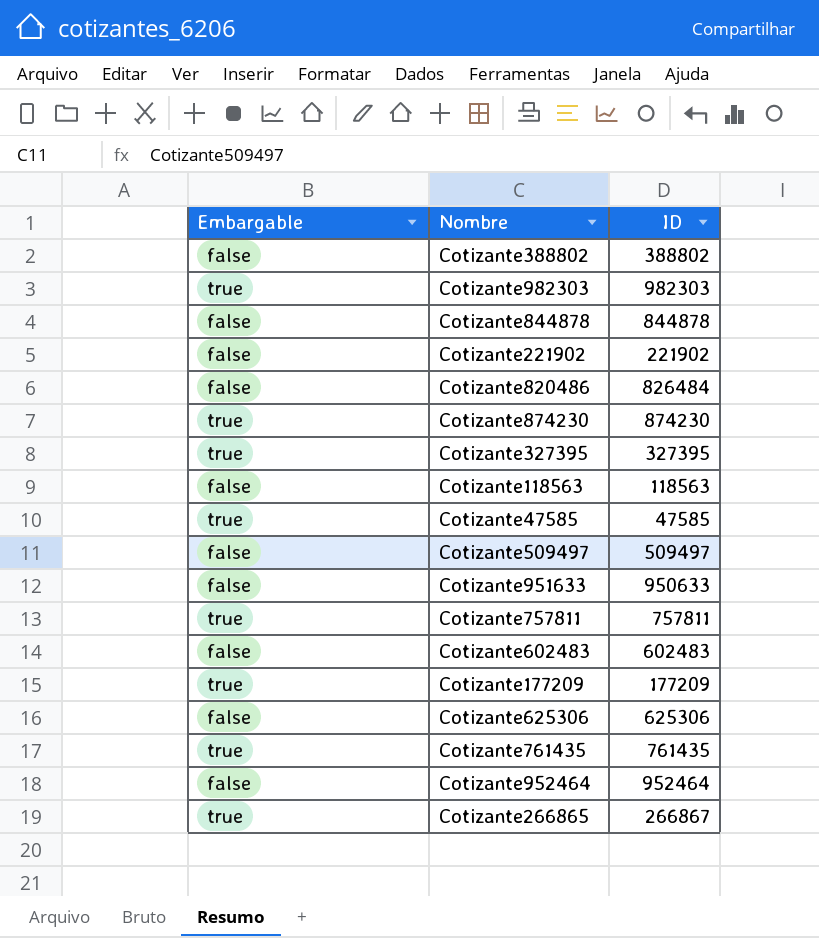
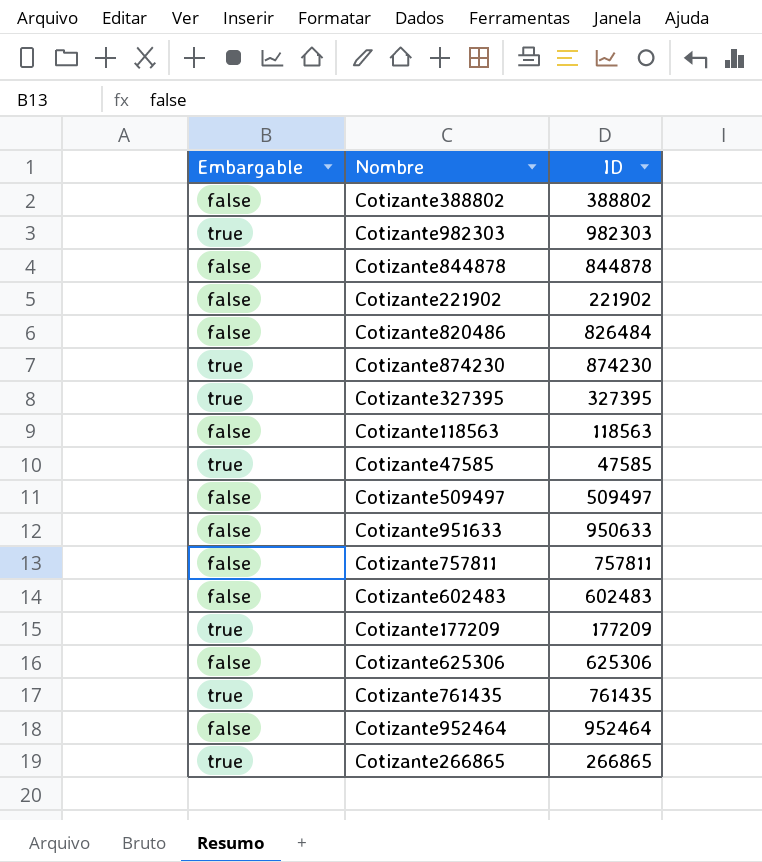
Cotizante757811 | Embargable: true -> false
Cotizante266865 | ID: 266867 -> 266865

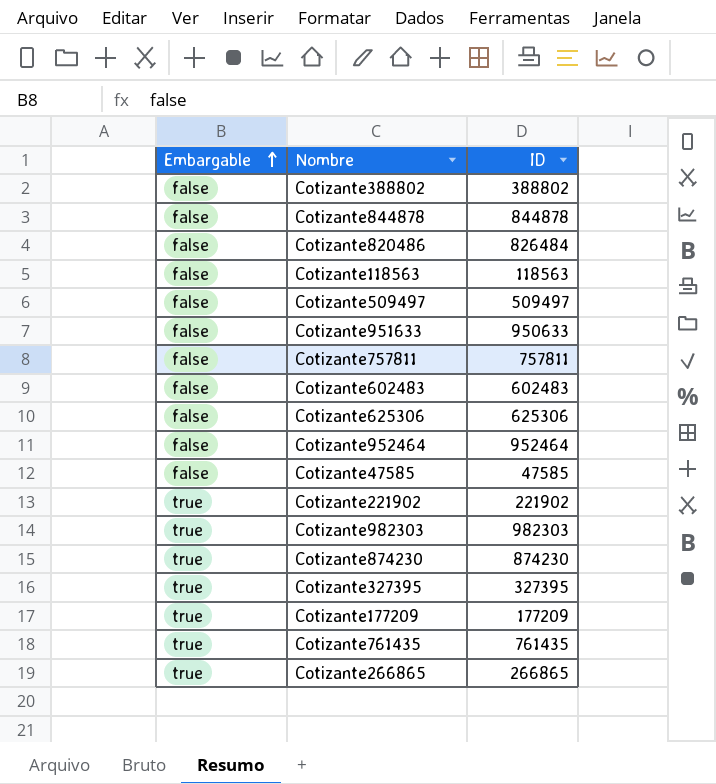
row order: none -> Embargable ascending
Cotizante47585 | Embargable: true -> false
Cotizante221902 | Embargable: false -> true

